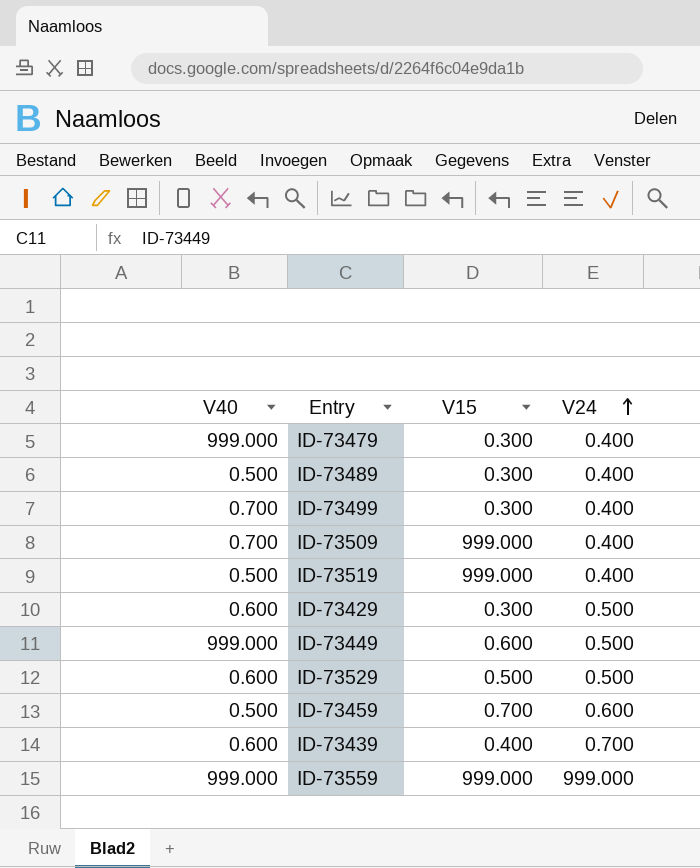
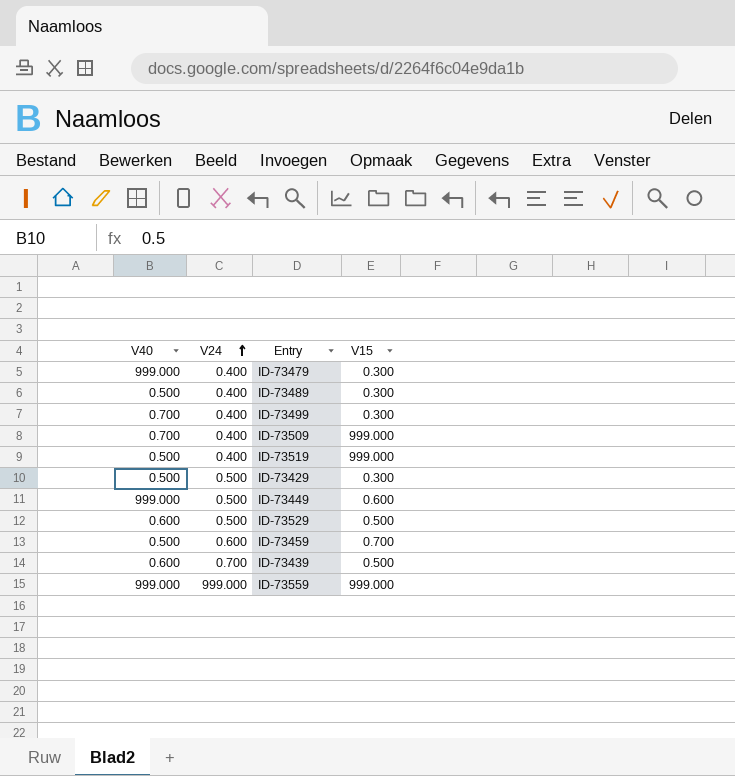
column V24 | position: 4 -> 2
ID-73429 | V40: 0.600 -> 0.500
ID-73439 | V15: 0.400 -> 0.500

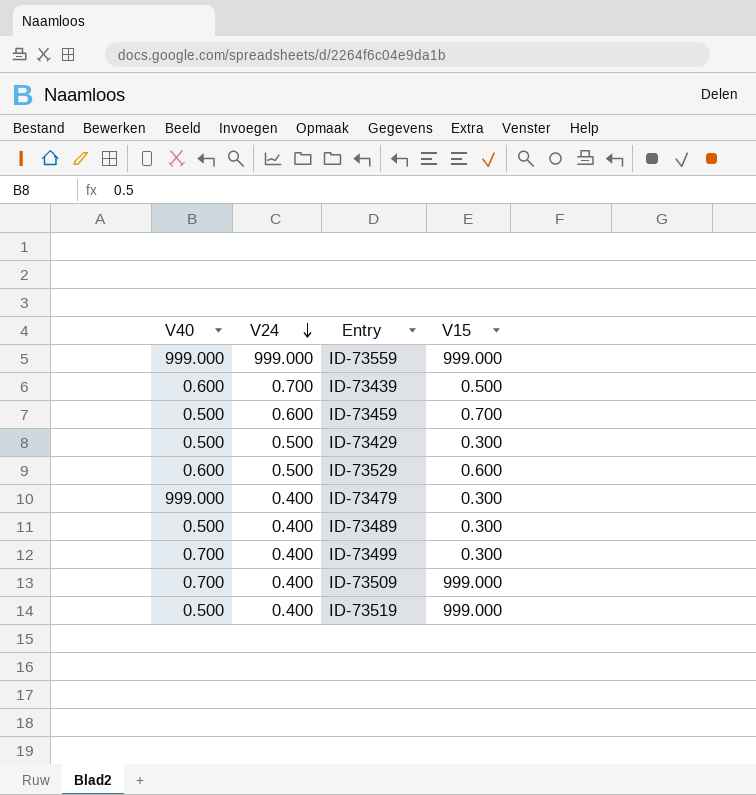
row order: V24 ascending -> V24 descending
row ID-73449: 999.000 | 0.500 | 0.600 -> none
ID-73529 | V15: 0.500 -> 0.600

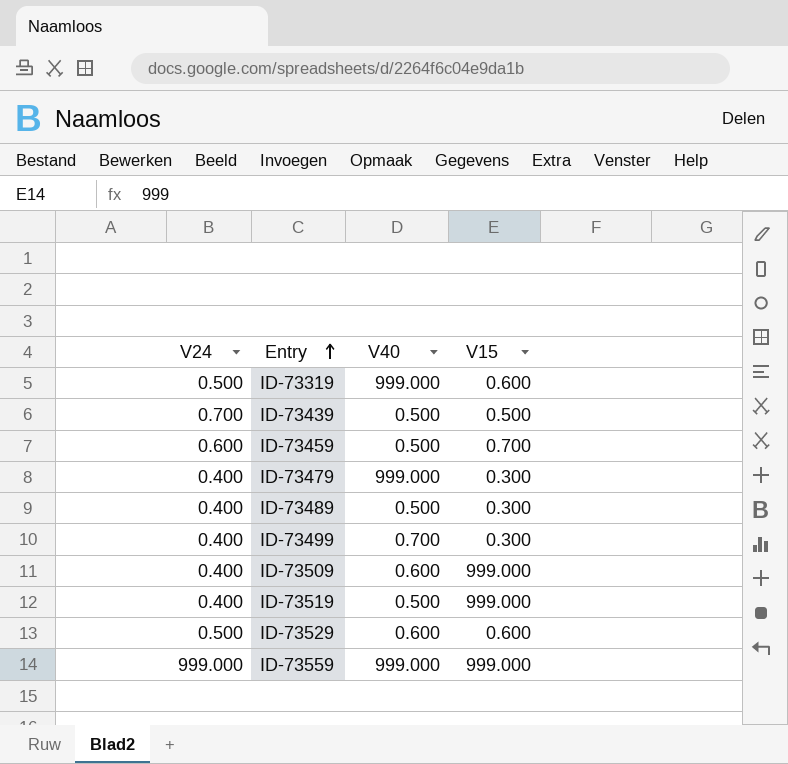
row order: V24 descending -> Entry ascending
column V40 | position: 1 -> 3
row ID-73429: 0.500 | 0.500 | 0.300 -> none
row ID-73319: none -> 0.500 | 999.000 | 0.600
ID-73439 | V40: 0.600 -> 0.500
ID-73509 | V40: 0.700 -> 0.600

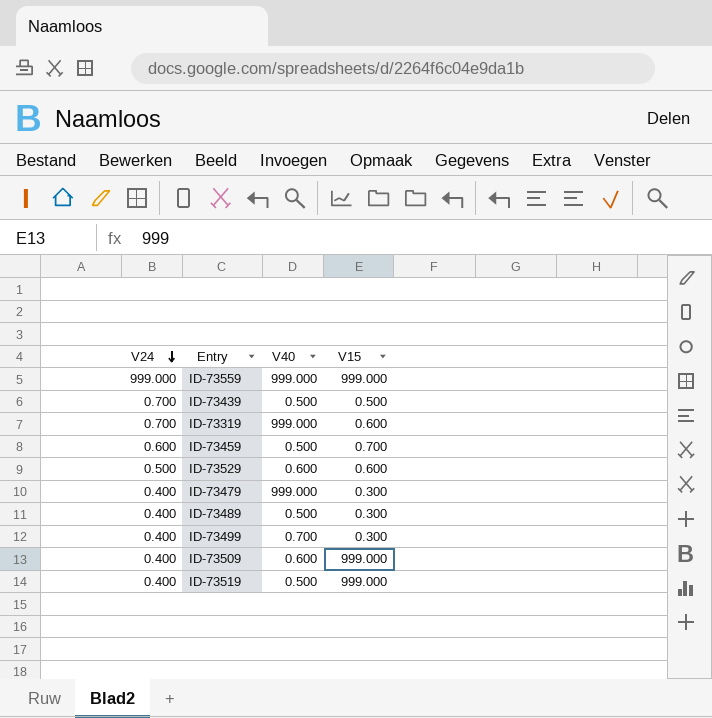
row order: Entry ascending -> V24 descending
ID-73319 | V24: 0.500 -> 0.700

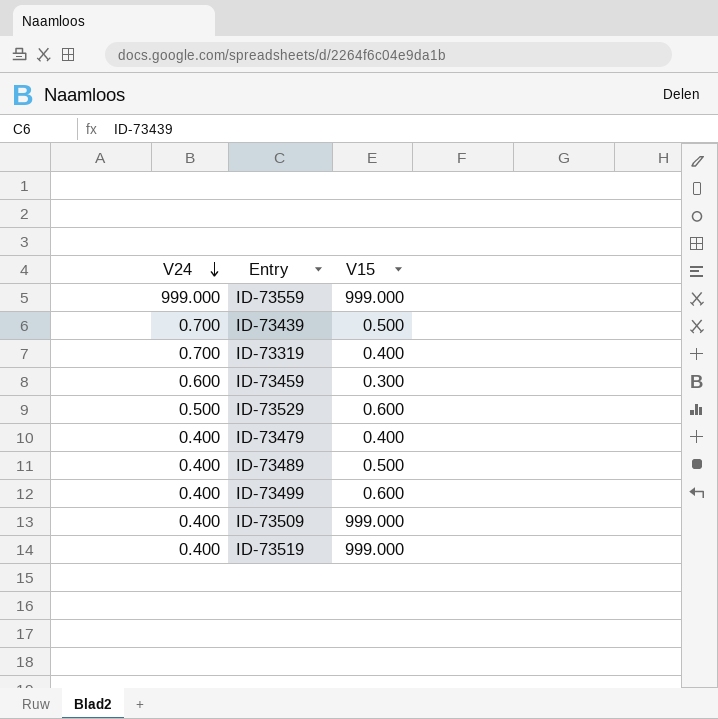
column V40 | position: 3 -> none
ID-73319 | V15: 0.600 -> 0.400
ID-73459 | V15: 0.700 -> 0.300
ID-73479 | V15: 0.300 -> 0.400
ID-73489 | V15: 0.300 -> 0.500
ID-73499 | V15: 0.300 -> 0.600

